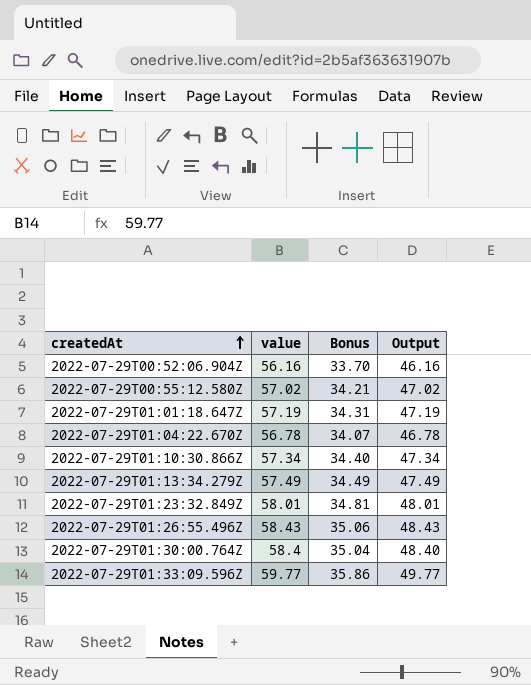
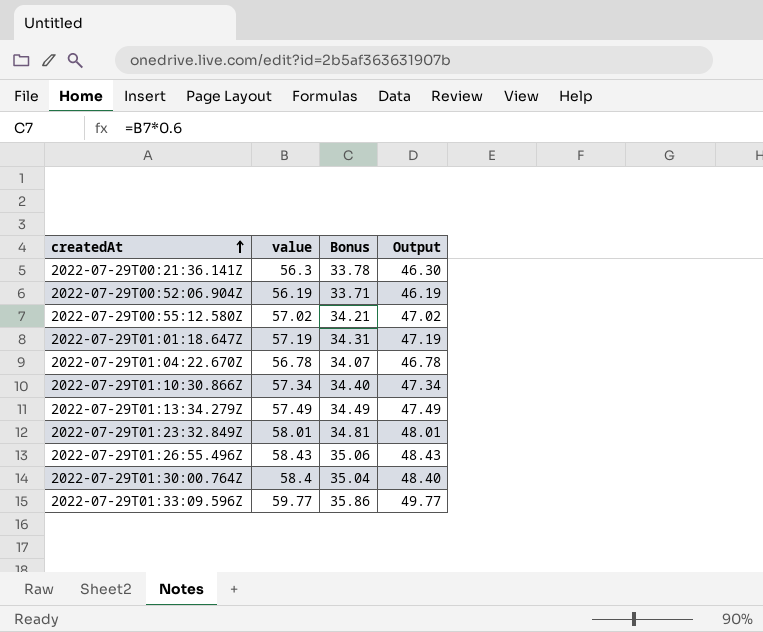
row 2022-07-29T00:21:36.141Z: none -> 56.3 | 33.78 | 46.30
2022-07-29T00:52:06.904Z | value: 56.16 -> 56.19
2022-07-29T00:52:06.904Z | Bonus: 33.70 -> 33.71
2022-07-29T00:52:06.904Z | Output: 46.16 -> 46.19

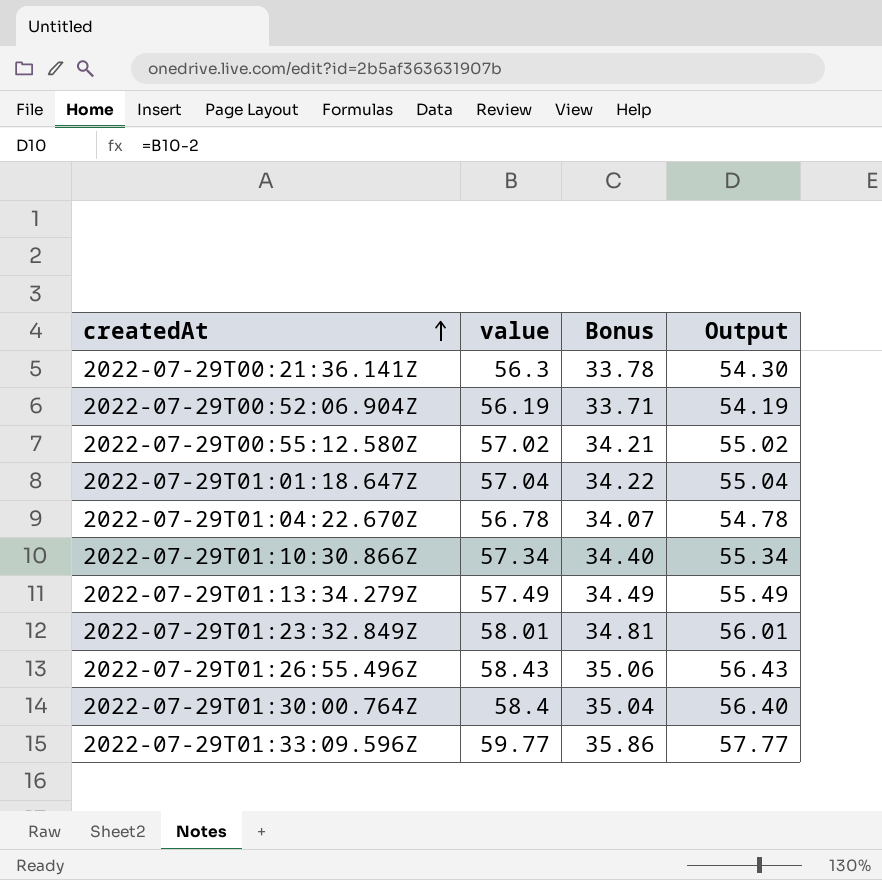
column Output | formula: [value] - 10 -> [value] - 2
2022-07-29T01:01:18.647Z | value: 57.19 -> 57.04
2022-07-29T01:01:18.647Z | Bonus: 34.31 -> 34.22

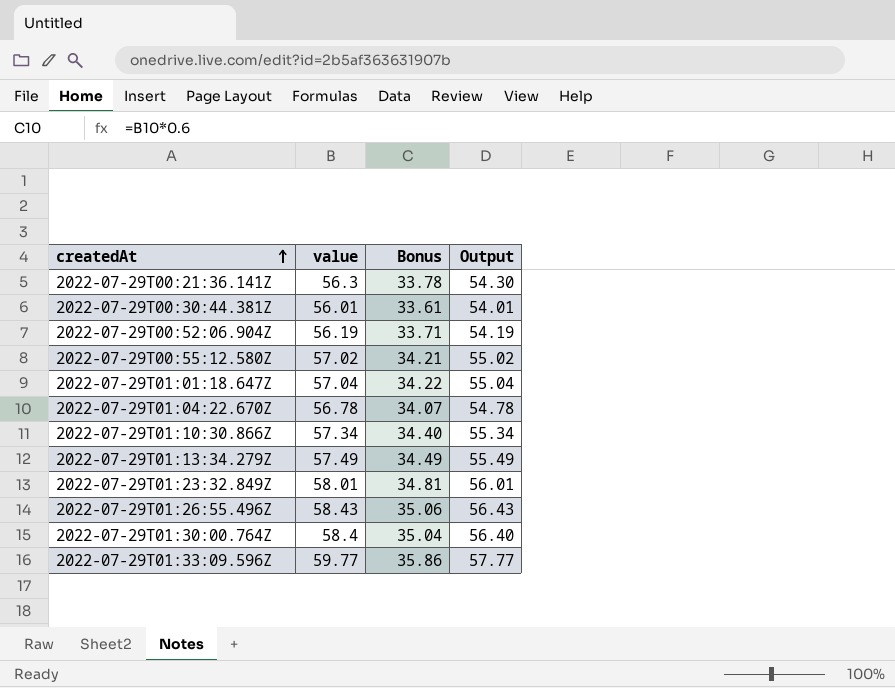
row 2022-07-29T00:30:44.381Z: none -> 56.01 | 33.61 | 54.01

